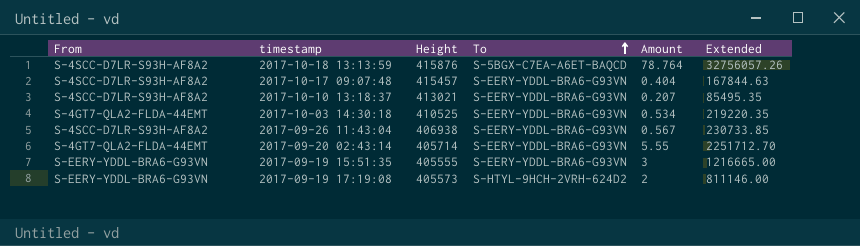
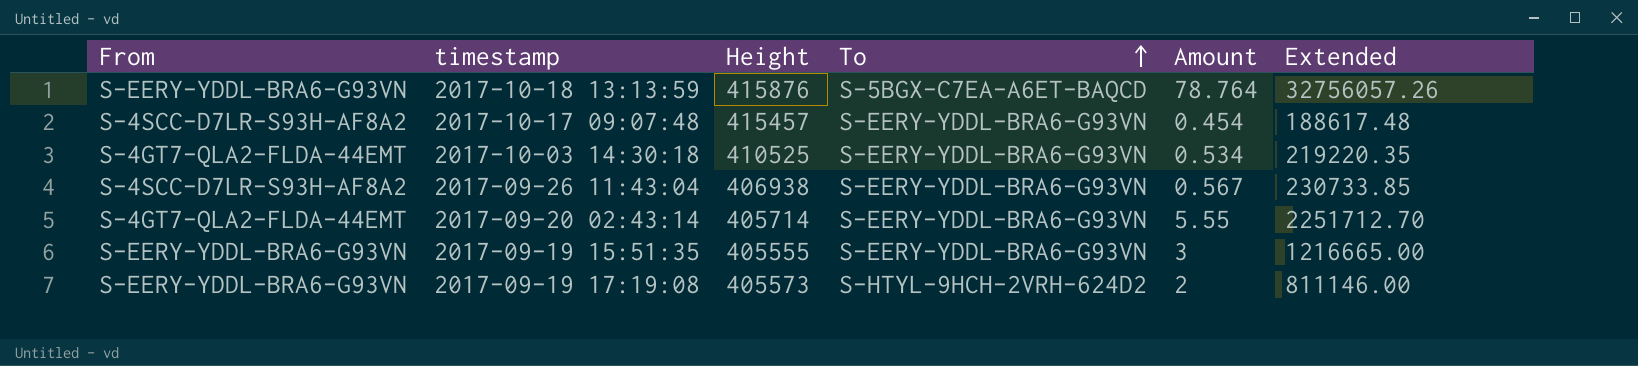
row 2017-10-10 13:18:37: S-4SCC-D7LR-S93H-AF8A2 | 413021 | S-EERY-YDDL-BRA6-G93VN | 0.207 | 85495.35 -> none
2017-10-18 13:13:59 | From: S-4SCC-D7LR-S93H-AF8A2 -> S-EERY-YDDL-BRA6-G93VN
2017-10-17 09:07:48 | Amount: 0.404 -> 0.454
2017-10-17 09:07:48 | Extended: 167844.63 -> 188617.48

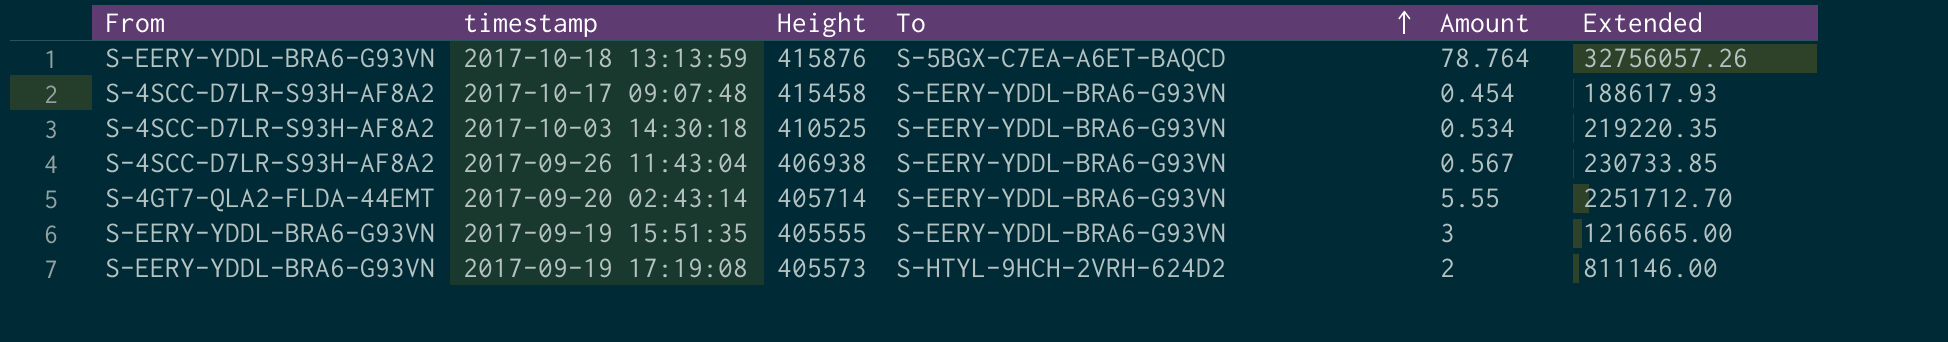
2017-10-17 09:07:48 | Height: 415457 -> 415458
2017-10-17 09:07:48 | Extended: 188617.48 -> 188617.93
2017-10-03 14:30:18 | From: S-4GT7-QLA2-FLDA-44EMT -> S-4SCC-D7LR-S93H-AF8A2

